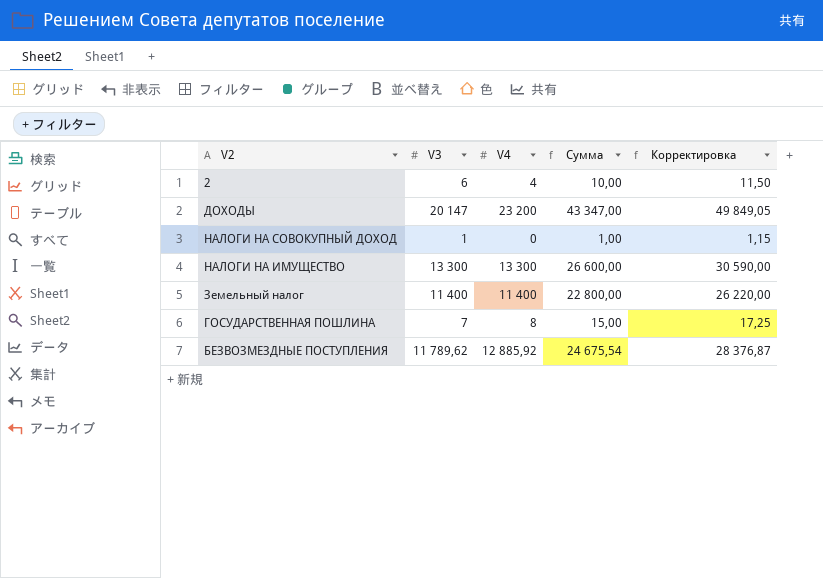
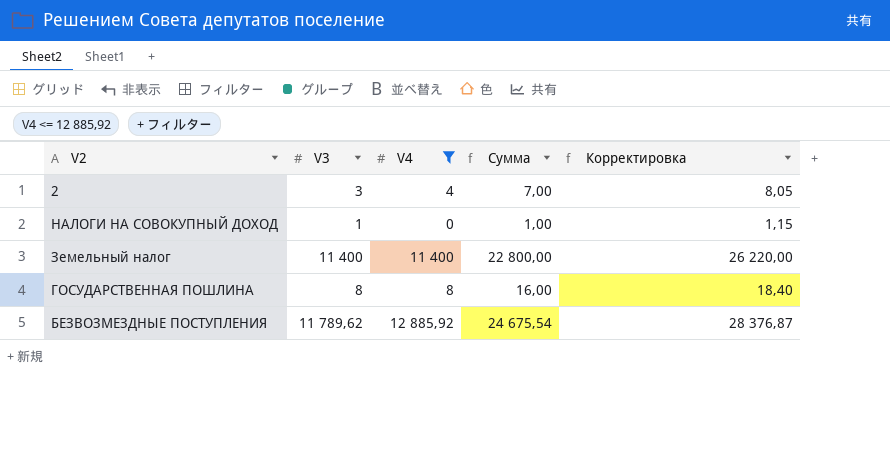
filter: none -> V4 <= 12 885,92
2 | V3: 6 -> 3
2 | Сумма: 10,00 -> 7,00
2 | Корректировка: 11,50 -> 8,05
ГОСУДАРСТВЕННАЯ ПОШЛИНА | V3: 7 -> 8
ГОСУДАРСТВЕННАЯ ПОШЛИНА | Сумма: 15,00 -> 16,00
ГОСУДАРСТВЕННАЯ ПОШЛИНА | Корректировка: 17,25 -> 18,40

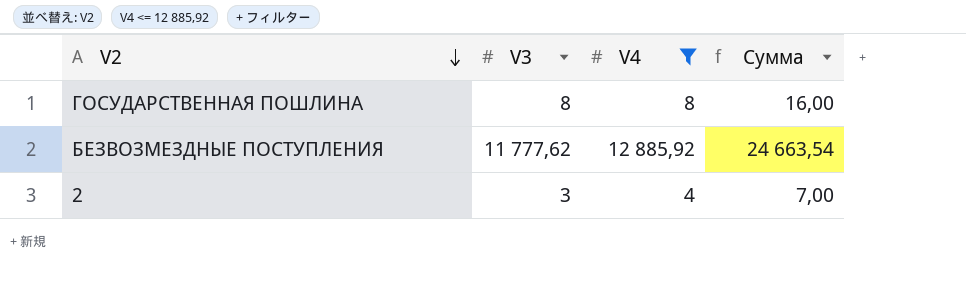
row order: none -> V2 descending
column Корректировка | formula: [Сумма] * 1,15 -> none
row НАЛОГИ НА СОВОКУПНЫЙ ДОХОД: 1 | 0 | 1,00 | 1,15 -> none
row Земельный налог: 11 400 | 11 400 | 22 800,00 | 26 220,00 -> none
БЕЗВОЗМЕЗДНЫЕ ПОСТУПЛЕНИЯ | V3: 11 789,62 -> 11 777,62
БЕЗВОЗМЕЗДНЫЕ ПОСТУПЛЕНИЯ | Сумма: 24 675,54 -> 24 663,54

